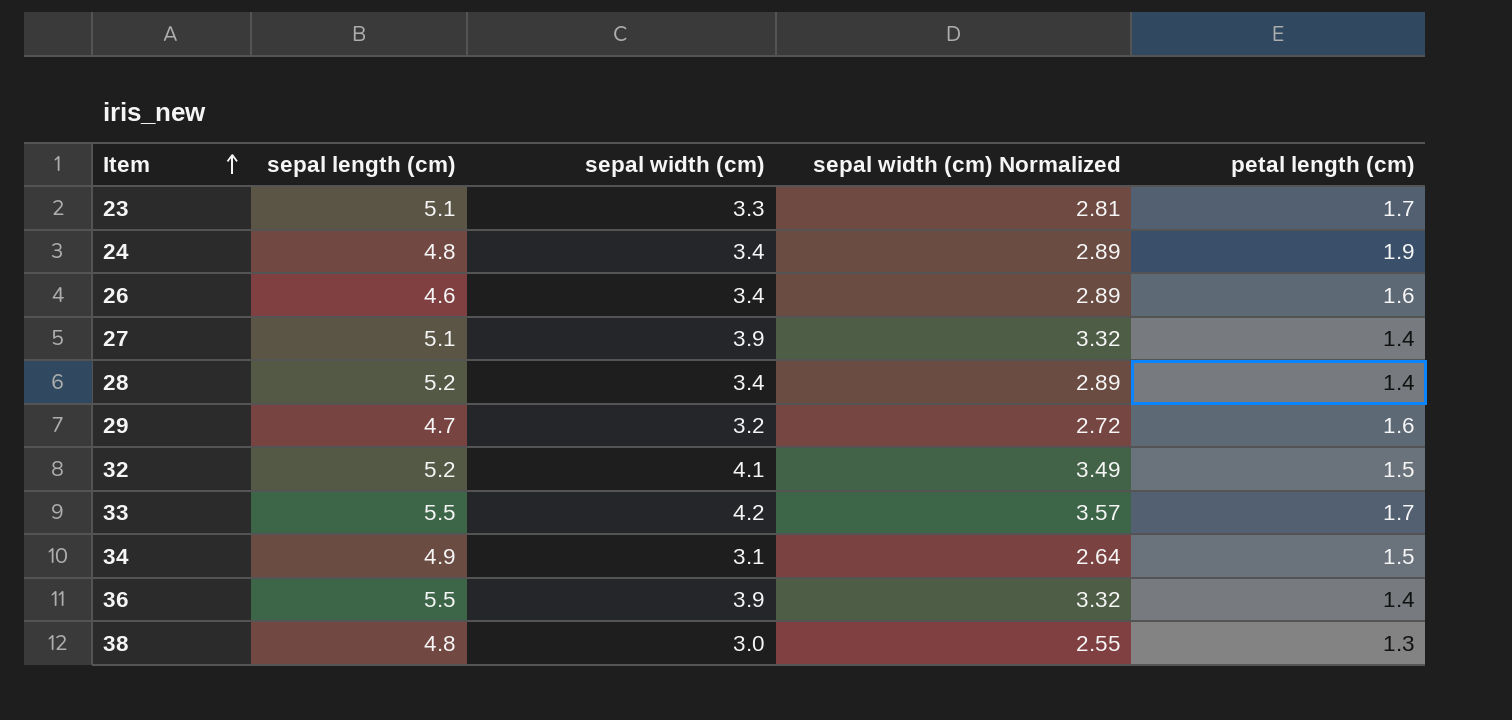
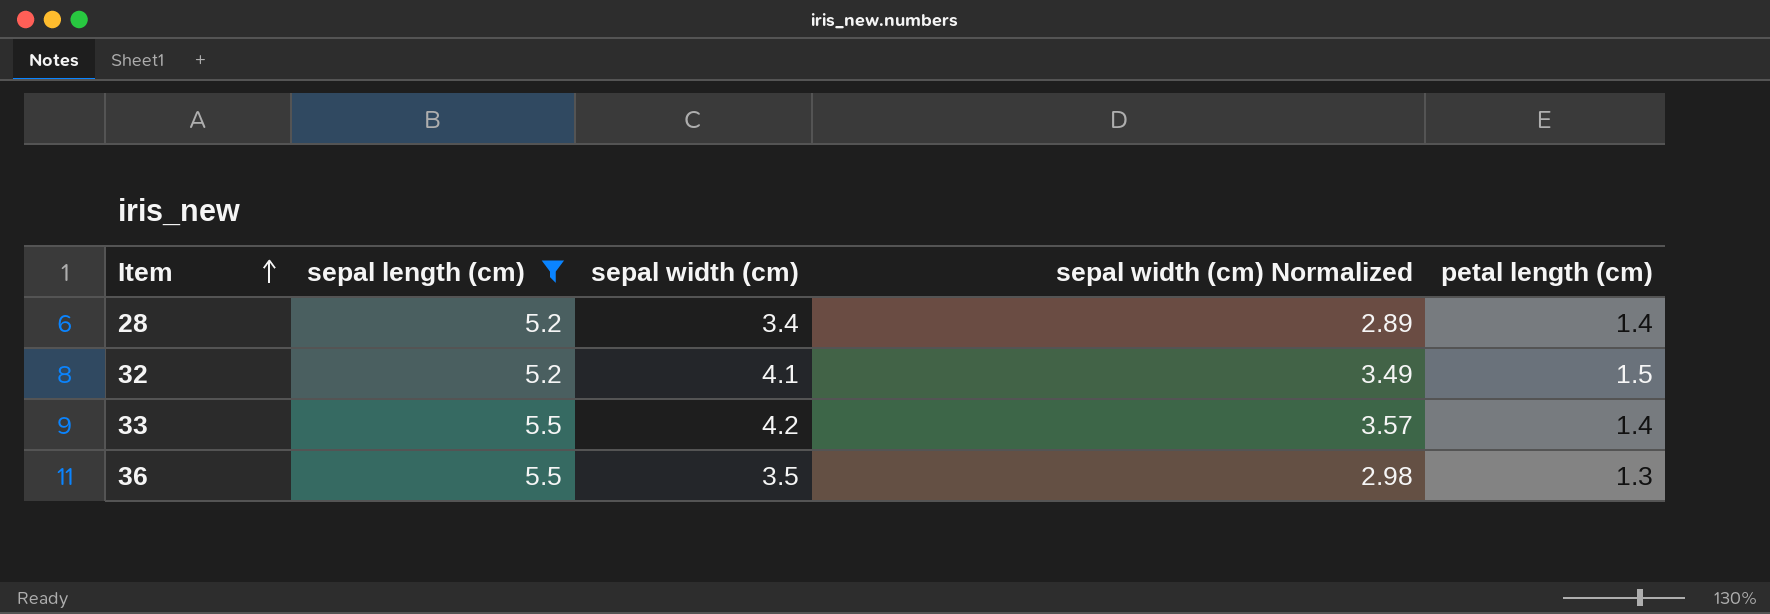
filter: none -> sepal length (cm) >= 5.2
33 | petal length (cm): 1.7 -> 1.4
36 | sepal width (cm): 3.9 -> 3.5
36 | sepal width (cm) Normalized: 3.32 -> 2.98
36 | petal length (cm): 1.4 -> 1.3

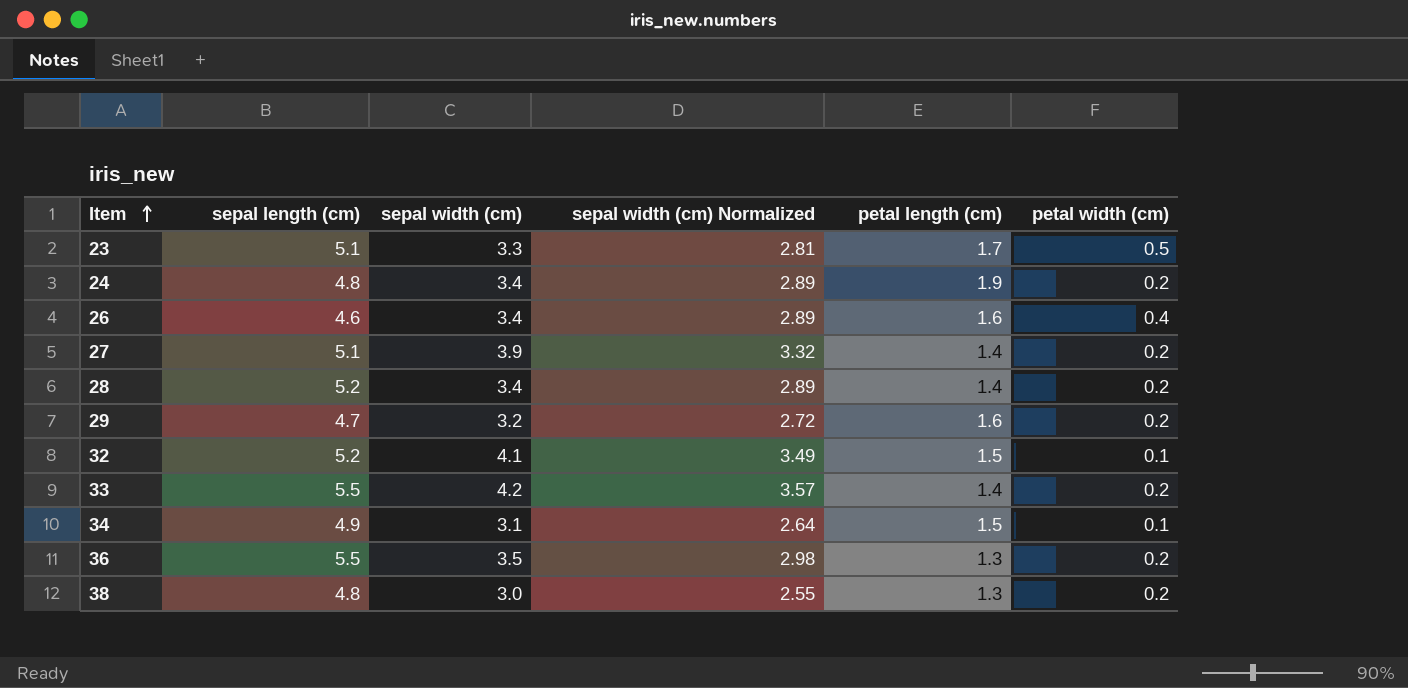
filter: sepal length (cm) >= 5.2 -> none
column petal width (cm) | position: none -> 6

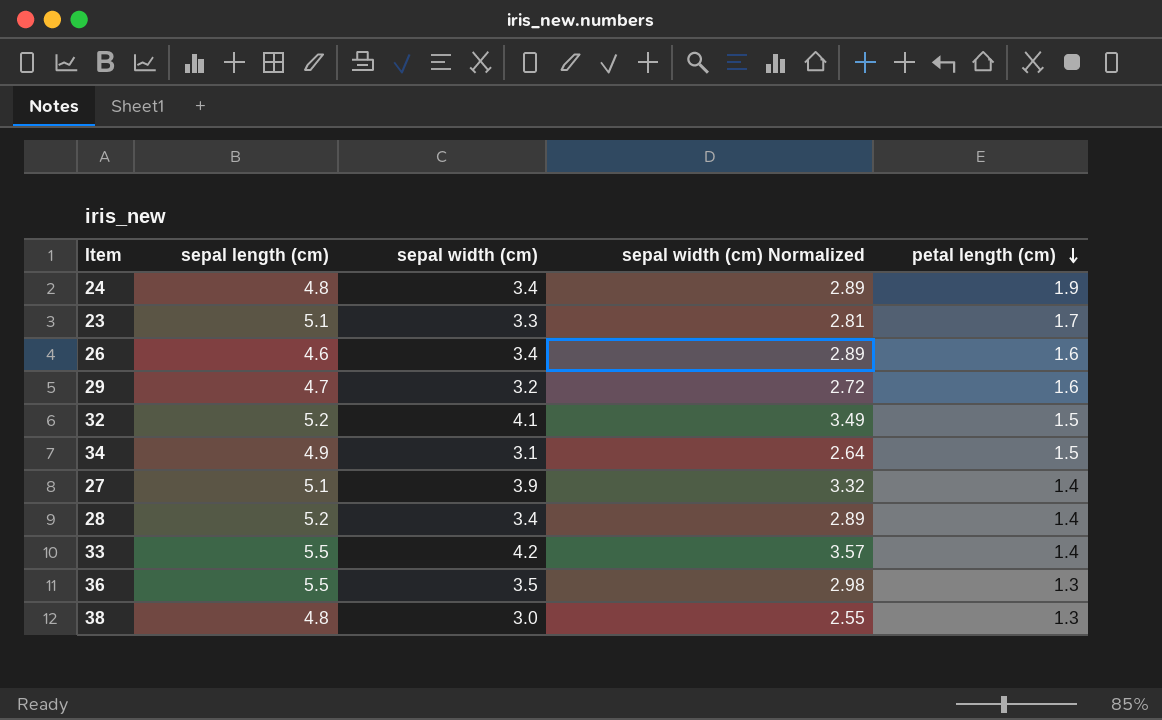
row order: Item ascending -> petal length (cm) descending
column petal width (cm) | position: 6 -> none

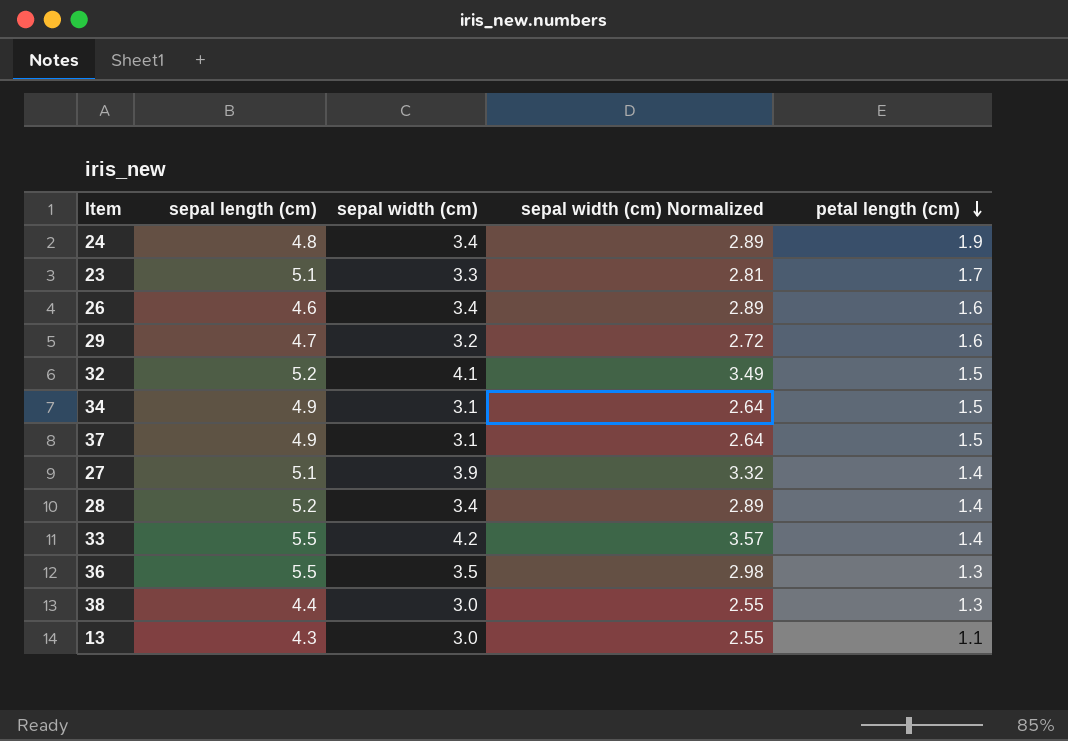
row 37: none -> 4.9 | 3.1 | 2.64 | 1.5
38 | sepal length (cm): 4.8 -> 4.4
row 13: none -> 4.3 | 3.0 | 2.55 | 1.1

